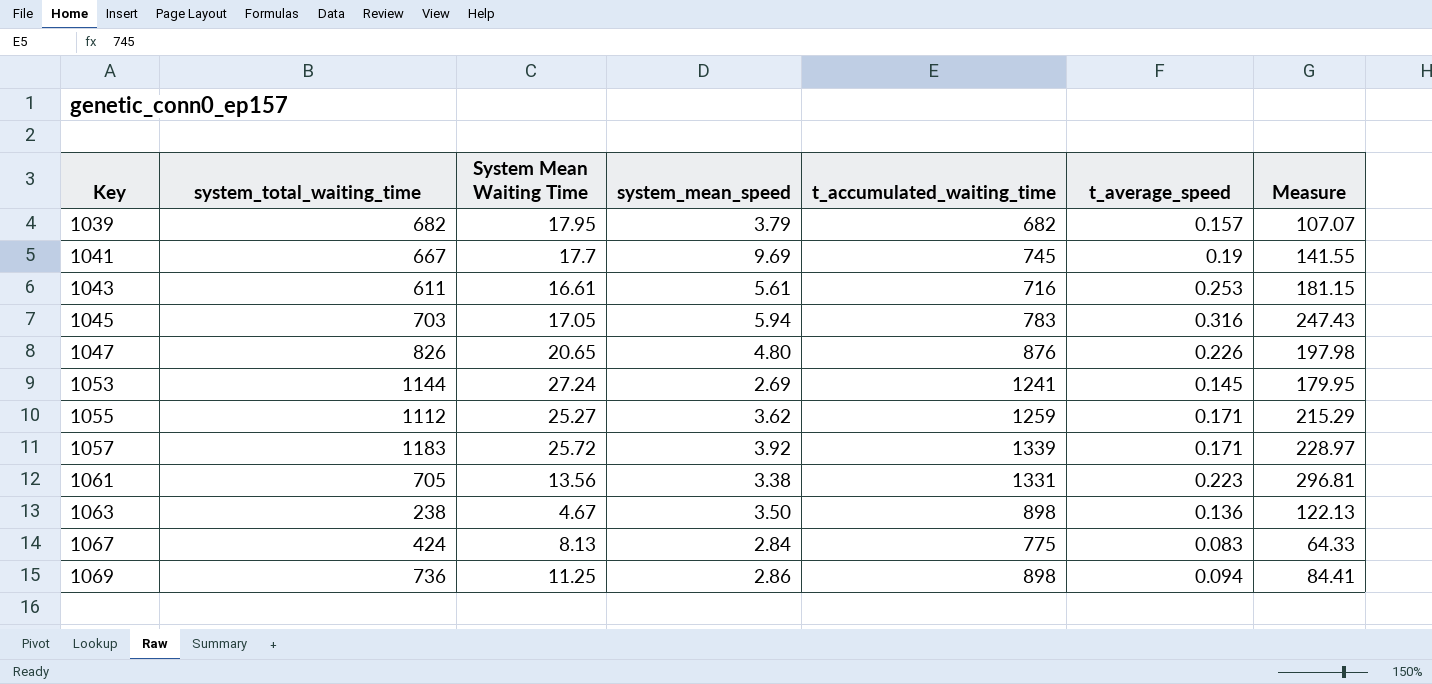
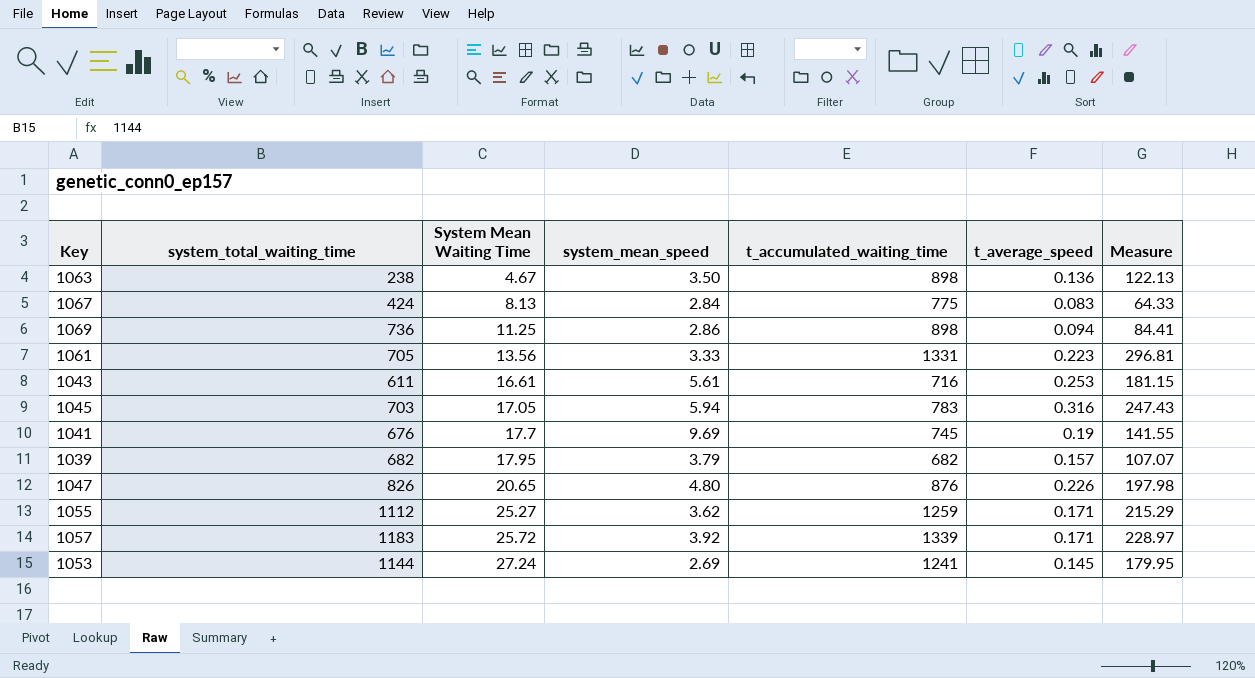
row order: Key ascending -> System Mean Waiting Time ascending
1061 | system_mean_speed: 3.38 -> 3.33
1041 | system_total_waiting_time: 667 -> 676

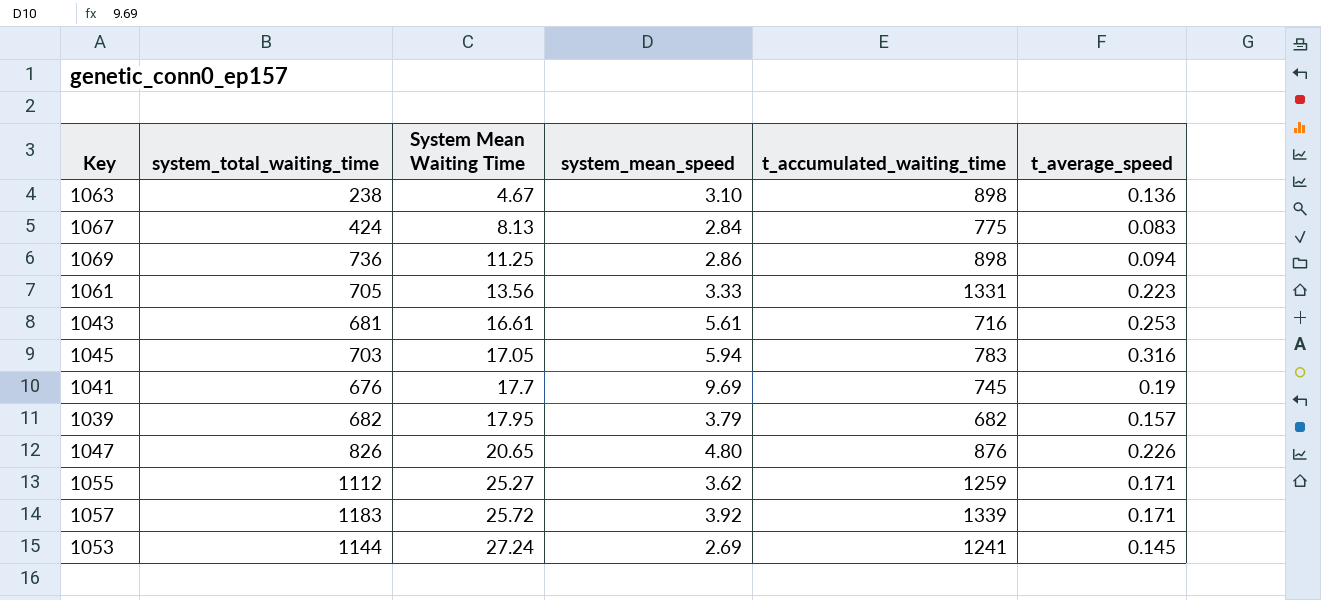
column Measure | formula: [t_accumulated_waiting_time] * [t_average_speed] -> none
1063 | system_mean_speed: 3.50 -> 3.10
1043 | system_total_waiting_time: 611 -> 681

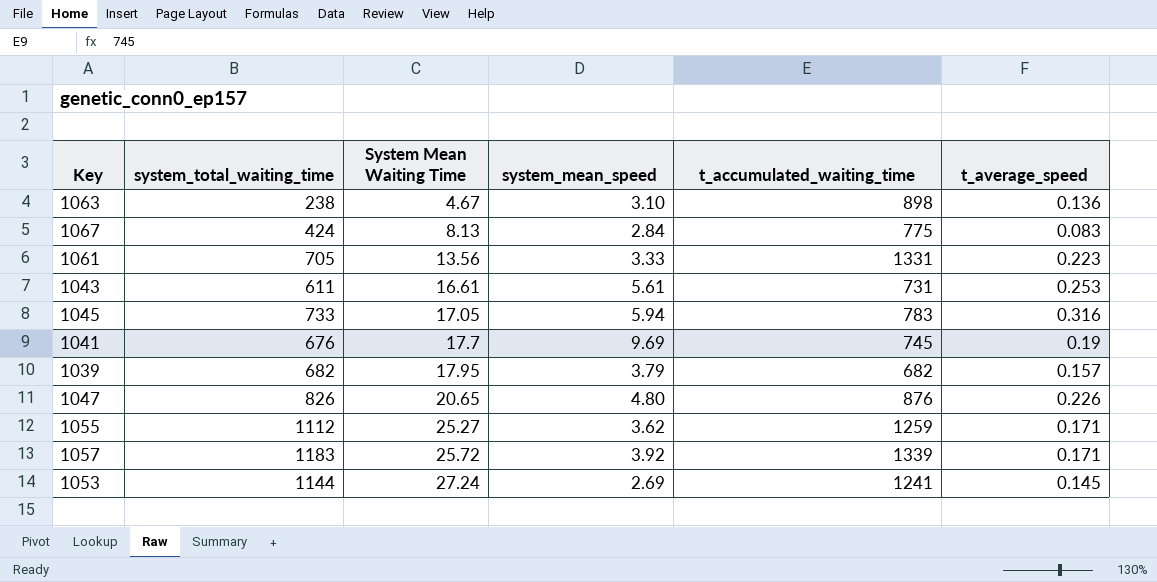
row 1069: 736 | 11.25 | 2.86 | 898 | 0.094 -> none
1043 | system_total_waiting_time: 681 -> 611
1043 | t_accumulated_waiting_time: 716 -> 731
1045 | system_total_waiting_time: 703 -> 733

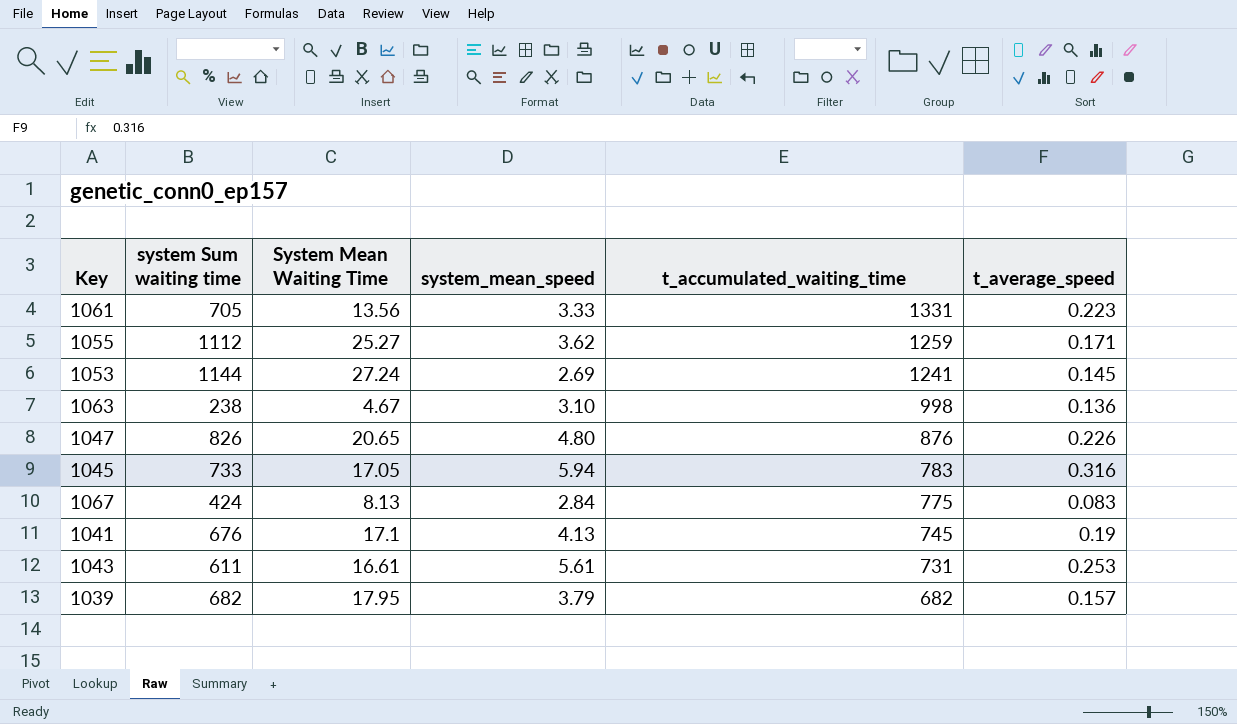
row order: System Mean Waiting Time ascending -> t_accumulated_waiting_time descending
column name: system_total_waiting_time -> system Sum waiting time
row 1057: 1183 | 25.72 | 3.92 | 1339 | 0.171 -> none
1063 | t_accumulated_waiting_time: 898 -> 998
1041 | System Mean Waiting Time: 17.7 -> 17.1
1041 | system_mean_speed: 9.69 -> 4.13

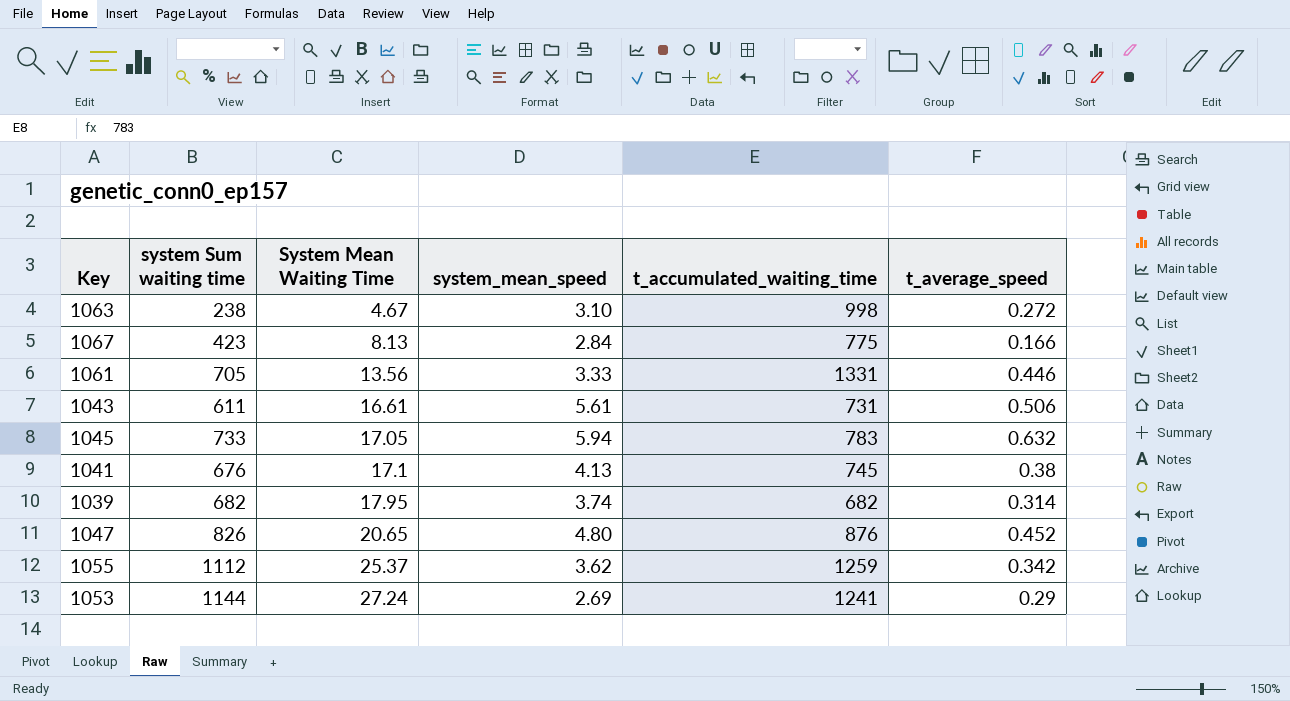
row order: t_accumulated_waiting_time descending -> System Mean Waiting Time ascending
1063 | t_average_speed: 0.136 -> 0.272
1067 | system Sum waiting time: 424 -> 423
1067 | t_average_speed: 0.083 -> 0.166
1061 | t_average_speed: 0.223 -> 0.446
1043 | t_average_speed: 0.253 -> 0.506
1045 | t_average_speed: 0.316 -> 0.632
1041 | t_average_speed: 0.19 -> 0.38
1039 | system_mean_speed: 3.79 -> 3.74
1039 | t_average_speed: 0.157 -> 0.314
1047 | t_average_speed: 0.226 -> 0.452
1055 | System Mean Waiting Time: 25.27 -> 25.37
1055 | t_average_speed: 0.171 -> 0.342
1053 | t_average_speed: 0.145 -> 0.29

